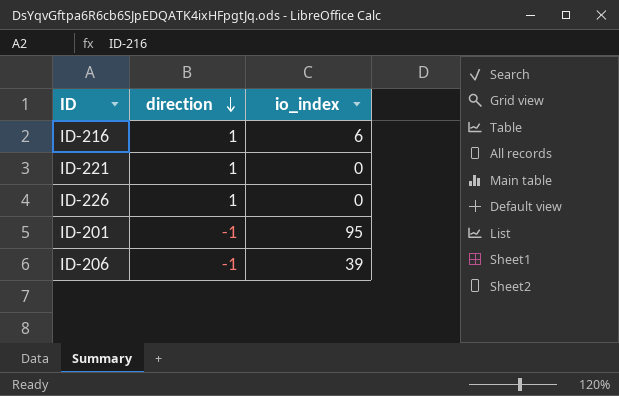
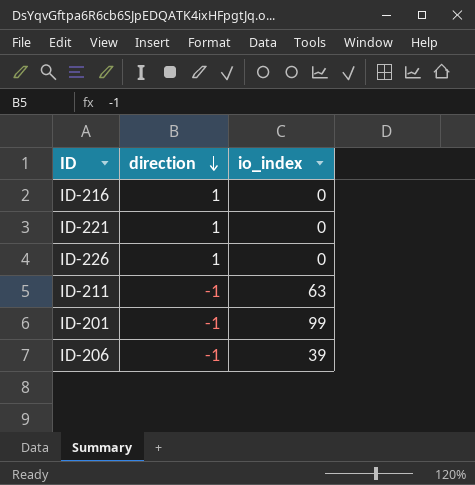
ID-216 | io_index: 6 -> 0
row ID-211: none -> -1 | 63
ID-201 | io_index: 95 -> 99

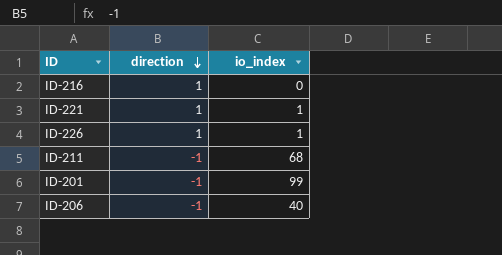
ID-221 | io_index: 0 -> 1
ID-226 | io_index: 0 -> 1
ID-211 | io_index: 63 -> 68
ID-206 | io_index: 39 -> 40

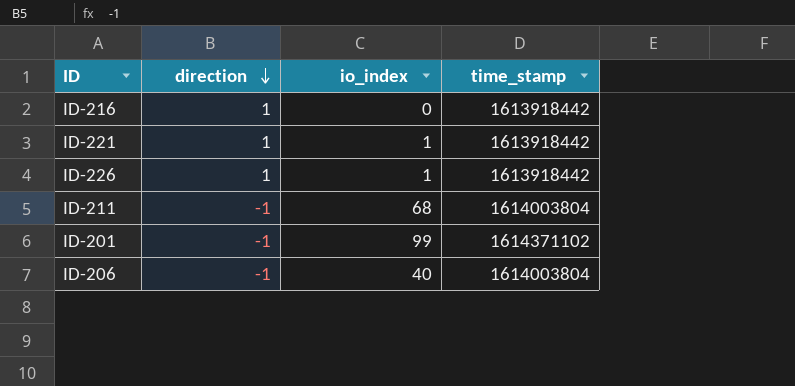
column time_stamp | position: none -> 4

